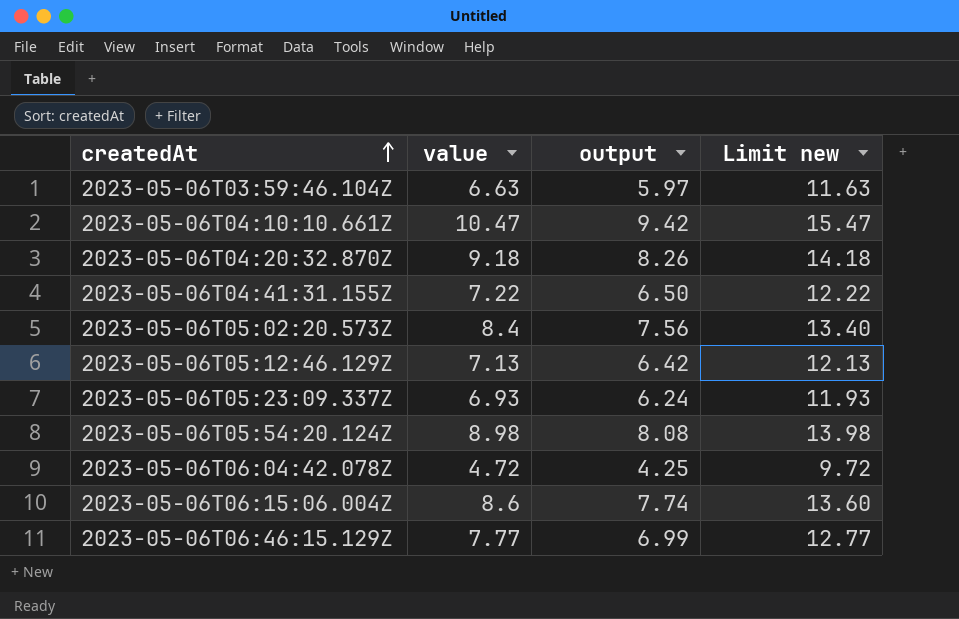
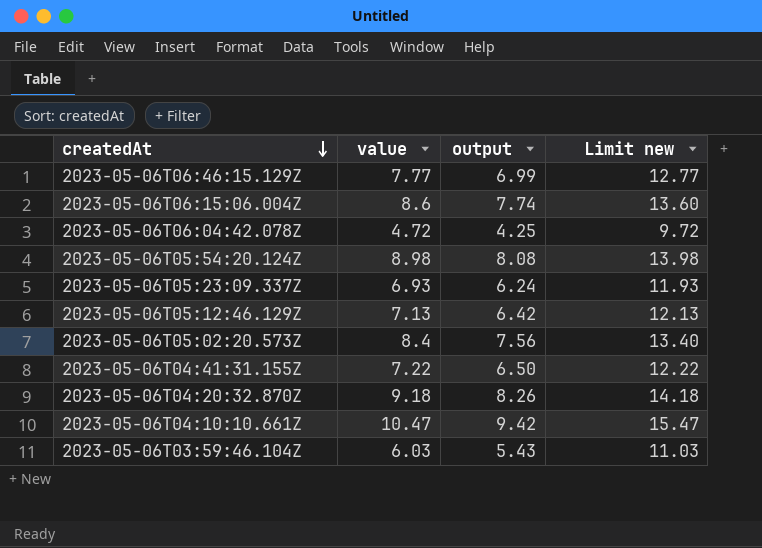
row order: createdAt ascending -> createdAt descending
2023-05-06T03:59:46.104Z | value: 6.63 -> 6.03
2023-05-06T03:59:46.104Z | output: 5.97 -> 5.43
2023-05-06T03:59:46.104Z | Limit new: 11.63 -> 11.03

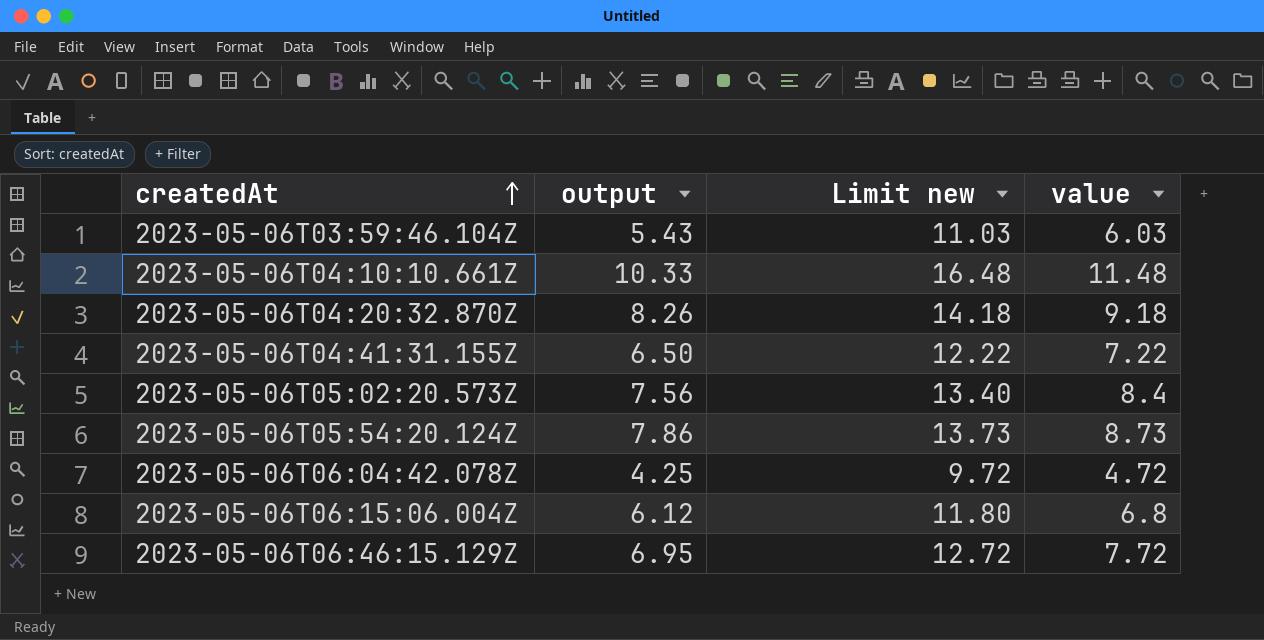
row order: createdAt descending -> createdAt ascending
column value | position: 2 -> 4
row 2023-05-06T05:23:09.337Z: 6.93 | 6.24 | 11.93 -> none
row 2023-05-06T05:12:46.129Z: 7.13 | 6.42 | 12.13 -> none
2023-05-06T04:10:10.661Z | output: 9.42 -> 10.33
2023-05-06T04:10:10.661Z | Limit new: 15.47 -> 16.48
2023-05-06T04:10:10.661Z | value: 10.47 -> 11.48
2023-05-06T05:54:20.124Z | output: 8.08 -> 7.86
2023-05-06T05:54:20.124Z | Limit new: 13.98 -> 13.73
2023-05-06T05:54:20.124Z | value: 8.98 -> 8.73
2023-05-06T06:15:06.004Z | output: 7.74 -> 6.12
2023-05-06T06:15:06.004Z | Limit new: 13.60 -> 11.80
2023-05-06T06:15:06.004Z | value: 8.6 -> 6.8
2023-05-06T06:46:15.129Z | output: 6.99 -> 6.95
2023-05-06T06:46:15.129Z | Limit new: 12.77 -> 12.72
2023-05-06T06:46:15.129Z | value: 7.77 -> 7.72

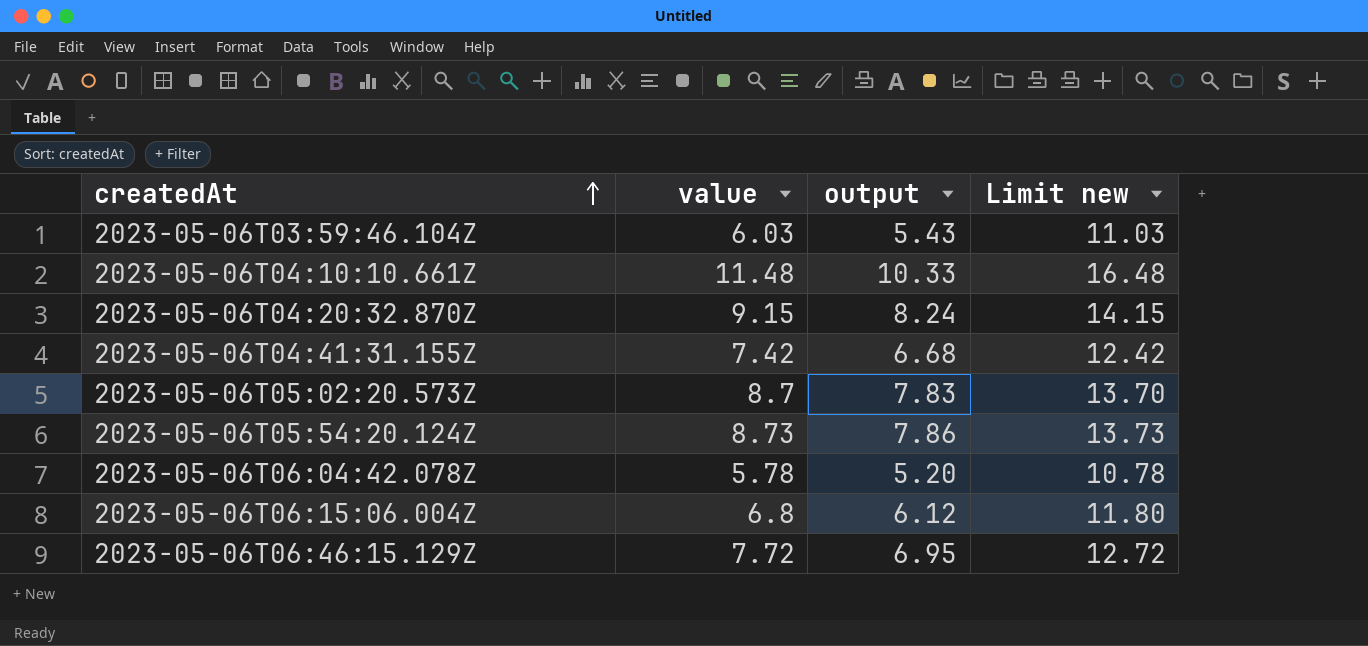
column value | position: 4 -> 2
2023-05-06T04:20:32.870Z | value: 9.18 -> 9.15
2023-05-06T04:20:32.870Z | output: 8.26 -> 8.24
2023-05-06T04:20:32.870Z | Limit new: 14.18 -> 14.15
2023-05-06T04:41:31.155Z | value: 7.22 -> 7.42
2023-05-06T04:41:31.155Z | output: 6.50 -> 6.68
2023-05-06T04:41:31.155Z | Limit new: 12.22 -> 12.42
2023-05-06T05:02:20.573Z | value: 8.4 -> 8.7
2023-05-06T05:02:20.573Z | output: 7.56 -> 7.83
2023-05-06T05:02:20.573Z | Limit new: 13.40 -> 13.70
2023-05-06T06:04:42.078Z | value: 4.72 -> 5.78
2023-05-06T06:04:42.078Z | output: 4.25 -> 5.20
2023-05-06T06:04:42.078Z | Limit new: 9.72 -> 10.78

